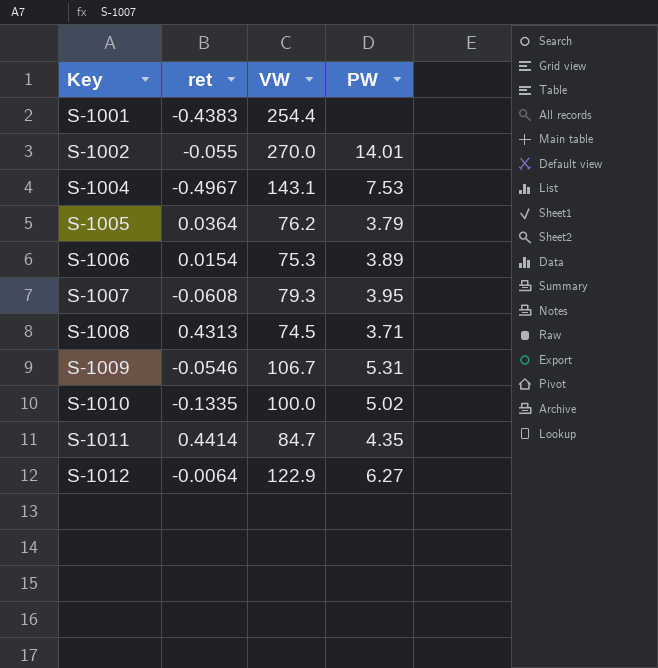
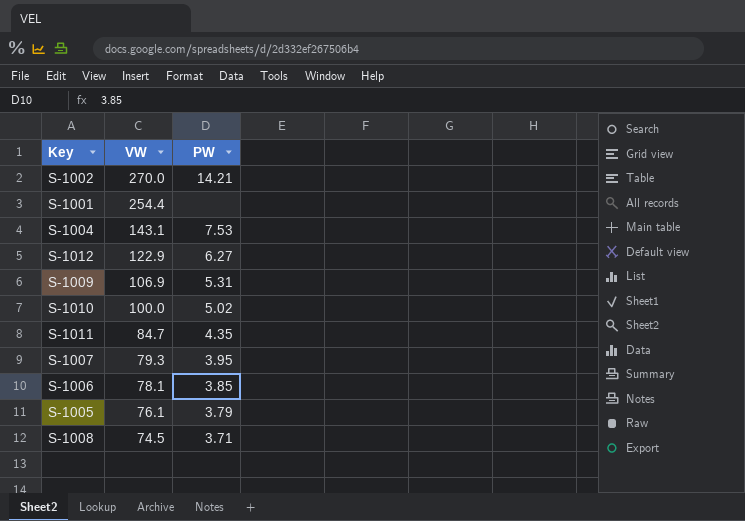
row order: Key ascending -> VW descending
column ret | position: 2 -> none
S-1002 | PW: 14.01 -> 14.21
S-1009 | VW: 106.7 -> 106.9
S-1006 | VW: 75.3 -> 78.1
S-1006 | PW: 3.89 -> 3.85
S-1005 | VW: 76.2 -> 76.1

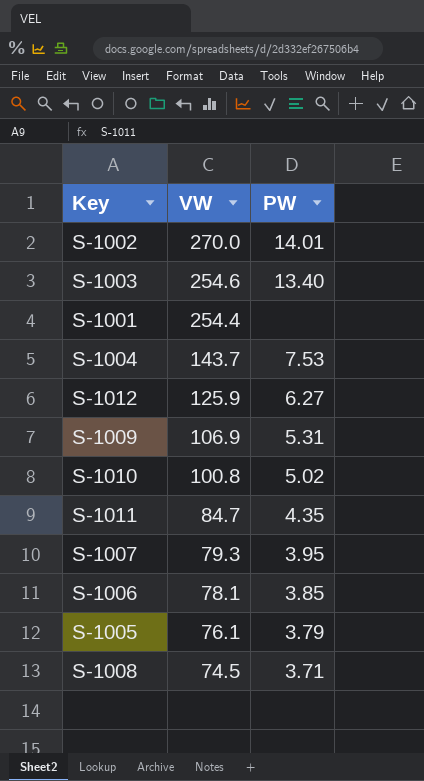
S-1002 | PW: 14.21 -> 14.01
row S-1003: none -> 254.6 | 13.40
S-1004 | VW: 143.1 -> 143.7
S-1012 | VW: 122.9 -> 125.9
S-1010 | VW: 100.0 -> 100.8

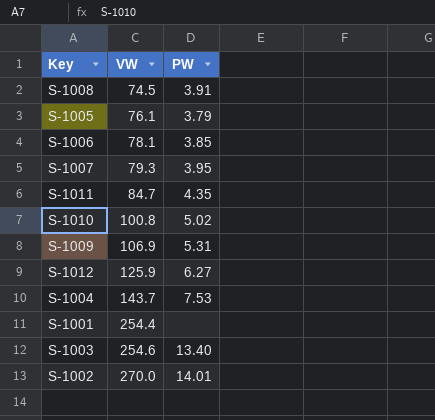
row order: VW descending -> VW ascending
S-1008 | PW: 3.71 -> 3.91

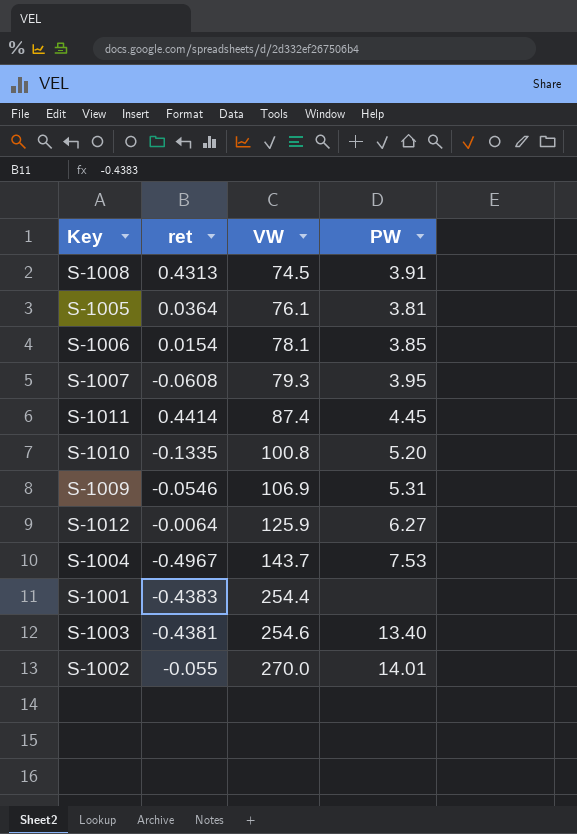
column ret | position: none -> 2
S-1005 | PW: 3.79 -> 3.81
S-1011 | VW: 84.7 -> 87.4
S-1011 | PW: 4.35 -> 4.45
S-1010 | PW: 5.02 -> 5.20

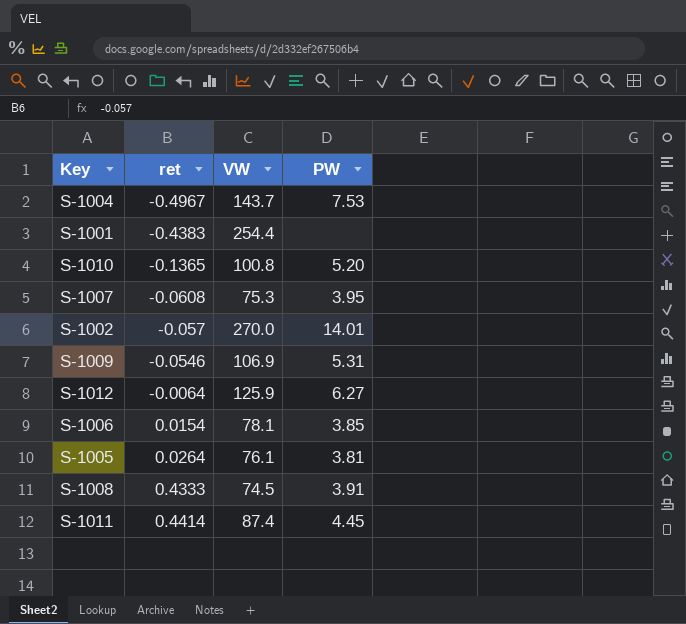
row order: VW ascending -> ret ascending
row S-1003: -0.4381 | 254.6 | 13.40 -> none
S-1010 | ret: -0.1335 -> -0.1365
S-1007 | VW: 79.3 -> 75.3
S-1002 | ret: -0.055 -> -0.057
S-1005 | ret: 0.0364 -> 0.0264
S-1008 | ret: 0.4313 -> 0.4333

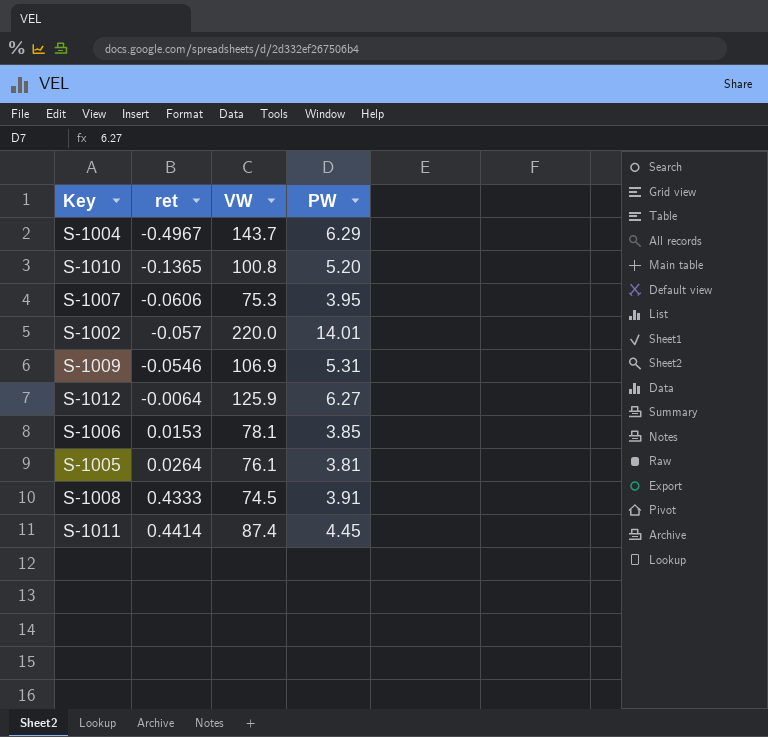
row S-1001: -0.4383 | 254.4 | none -> none
S-1004 | PW: 7.53 -> 6.29
S-1007 | ret: -0.0608 -> -0.0606
S-1002 | VW: 270.0 -> 220.0
S-1006 | ret: 0.0154 -> 0.0153

